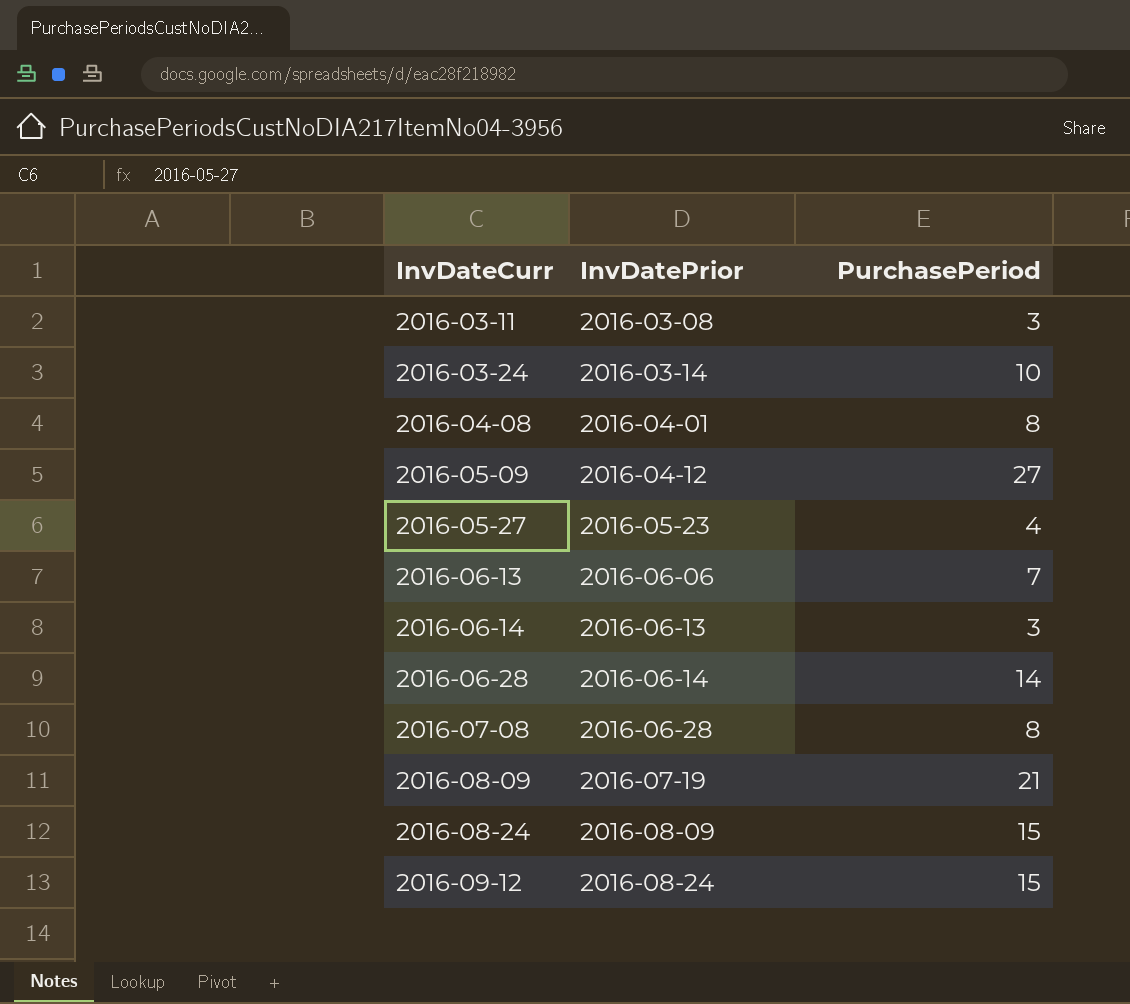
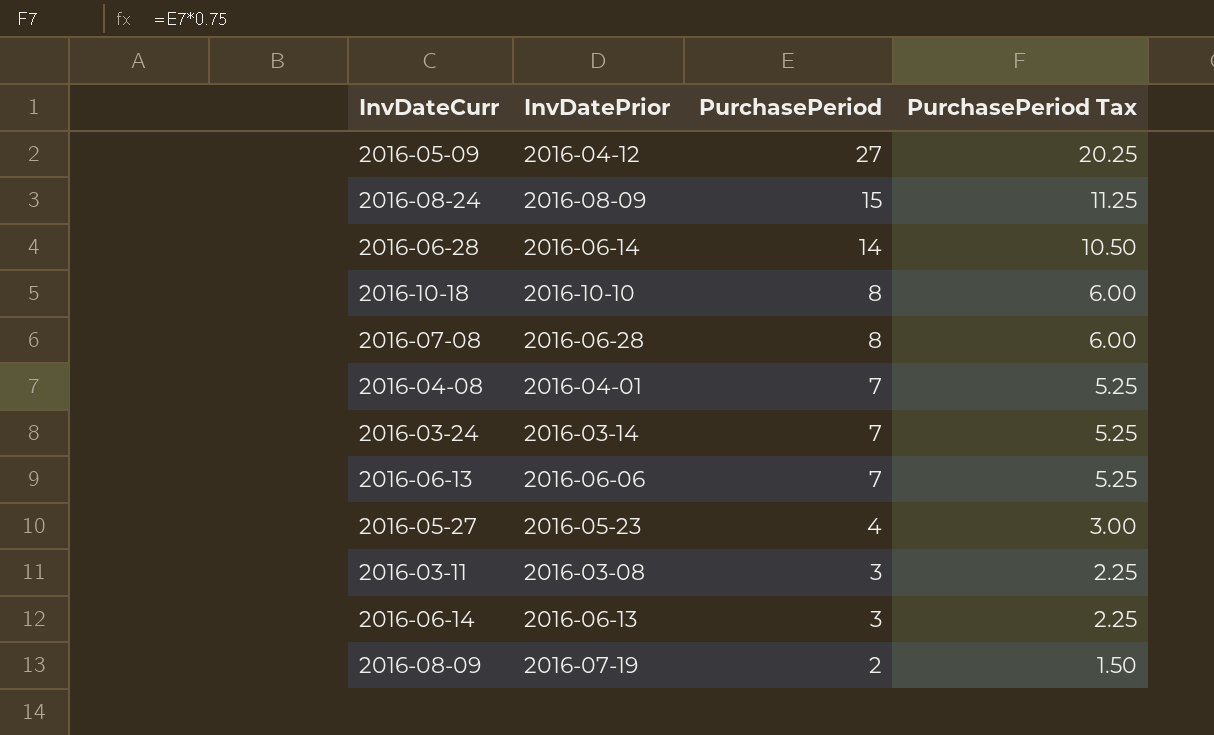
row order: InvDateCurr ascending -> PurchasePeriod descending
column PurchasePeriod Tax | formula: none -> [PurchasePeriod] * 0.75
row 2016-09-12: 2016-08-24 | 15 -> none
row 2016-10-18: none -> 2016-10-10 | 8 | 6.00
2016-04-08 | PurchasePeriod: 8 -> 7
2016-03-24 | PurchasePeriod: 10 -> 7
2016-08-09 | PurchasePeriod: 21 -> 2

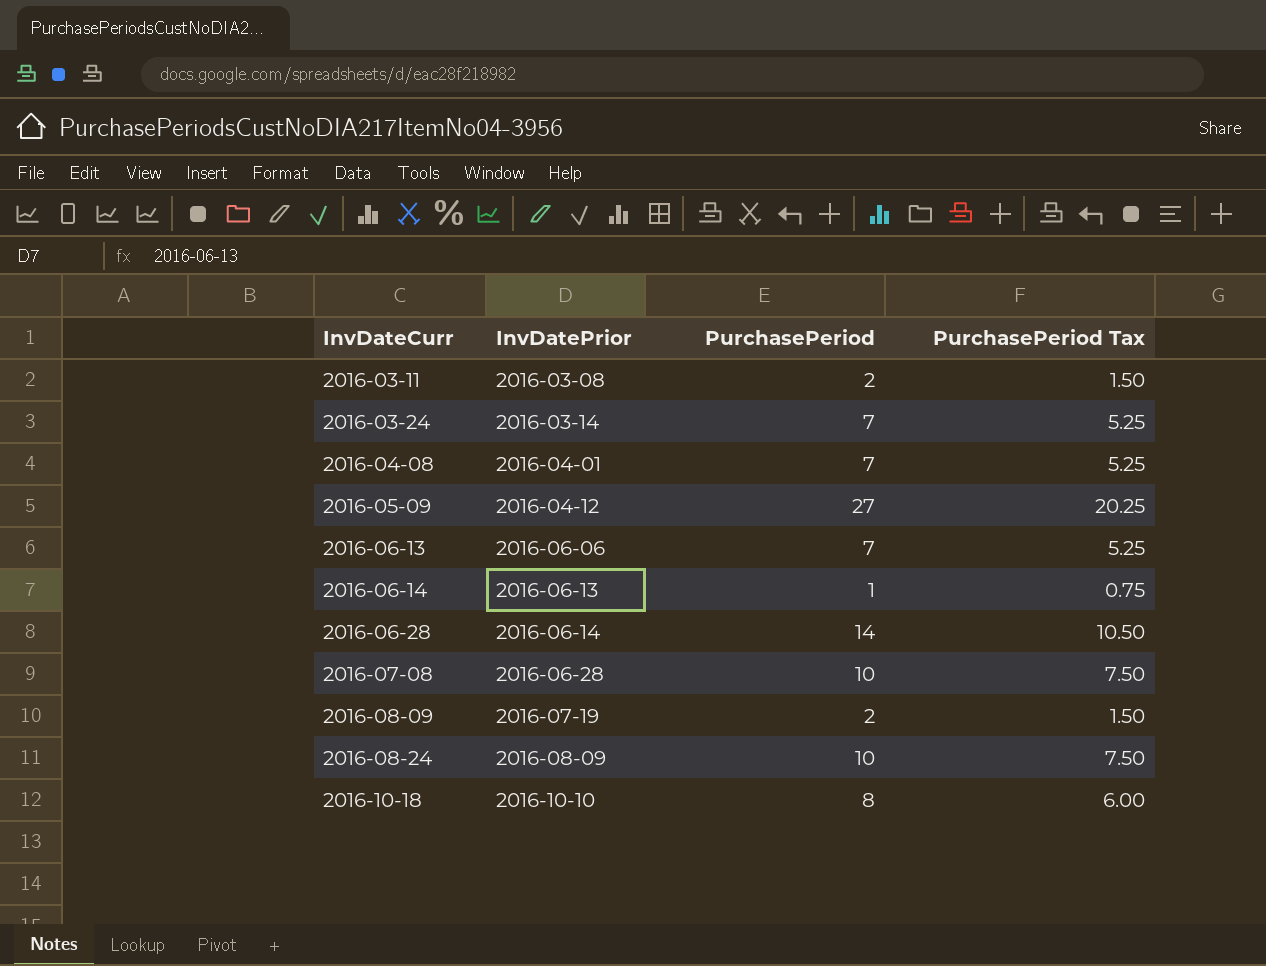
row order: PurchasePeriod descending -> InvDateCurr ascending
row 2016-05-27: 2016-05-23 | 4 | 3.00 -> none
2016-03-11 | PurchasePeriod: 3 -> 2
2016-03-11 | PurchasePeriod Tax: 2.25 -> 1.50
2016-06-14 | PurchasePeriod: 3 -> 1
2016-06-14 | PurchasePeriod Tax: 2.25 -> 0.75
2016-07-08 | PurchasePeriod: 8 -> 10
2016-07-08 | PurchasePeriod Tax: 6.00 -> 7.50
2016-08-24 | PurchasePeriod: 15 -> 10
2016-08-24 | PurchasePeriod Tax: 11.25 -> 7.50

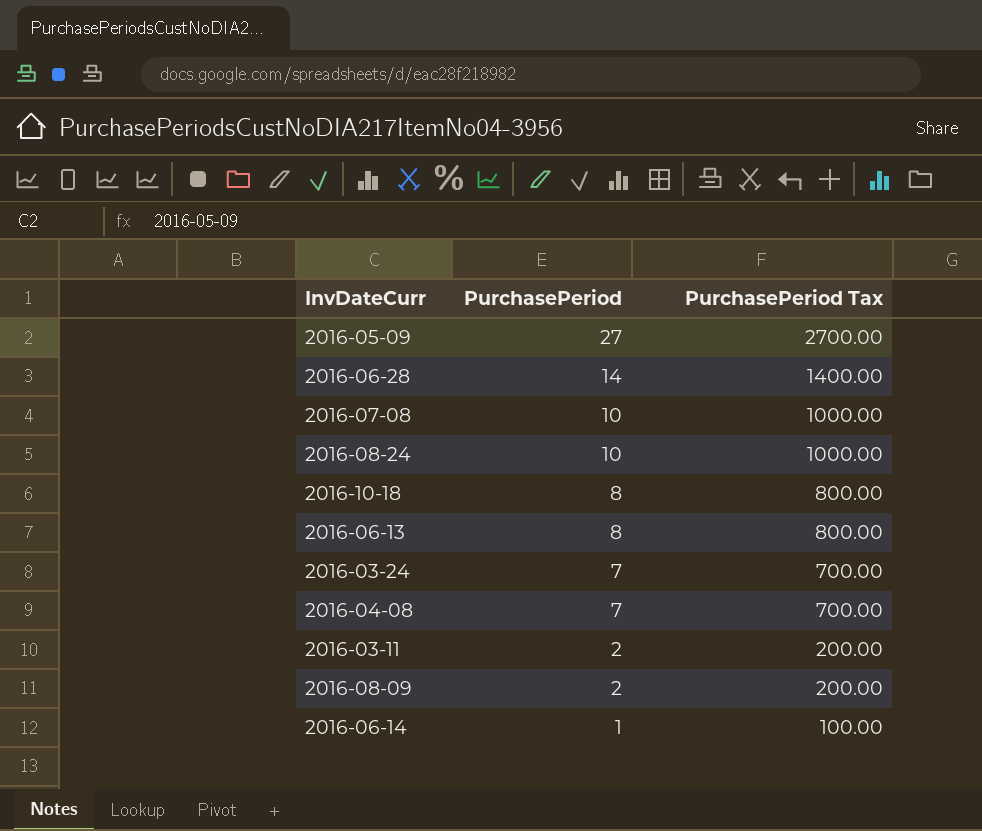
row order: InvDateCurr ascending -> PurchasePeriod descending
column InvDatePrior | position: 2 -> none
column PurchasePeriod Tax | formula: [PurchasePeriod] * 0.75 -> [PurchasePeriod] * 100
2016-06-13 | PurchasePeriod: 7 -> 8

